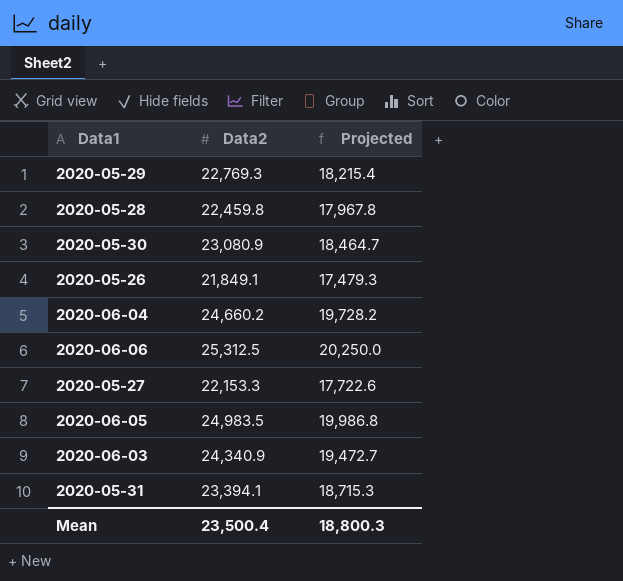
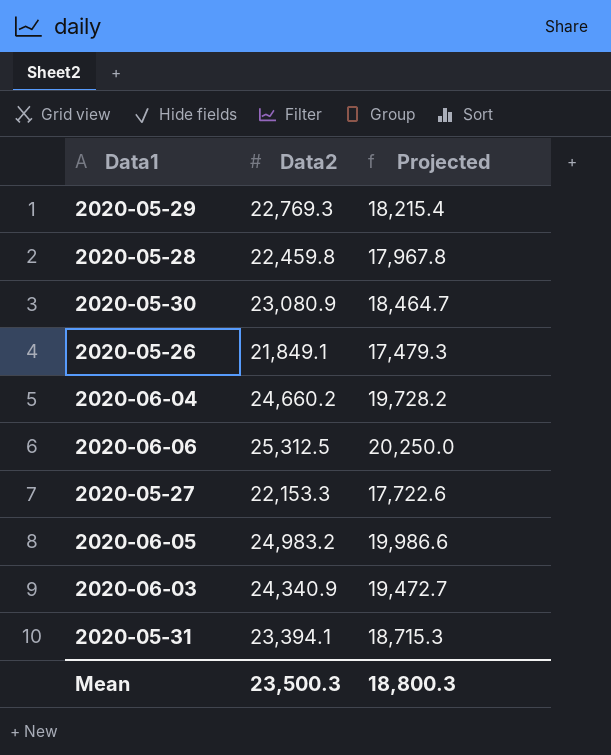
2020-06-05 | Data2: 24,983.5 -> 24,983.2
2020-06-05 | Projected: 19,986.8 -> 19,986.6
Mean | Data2: 23,500.4 -> 23,500.3

